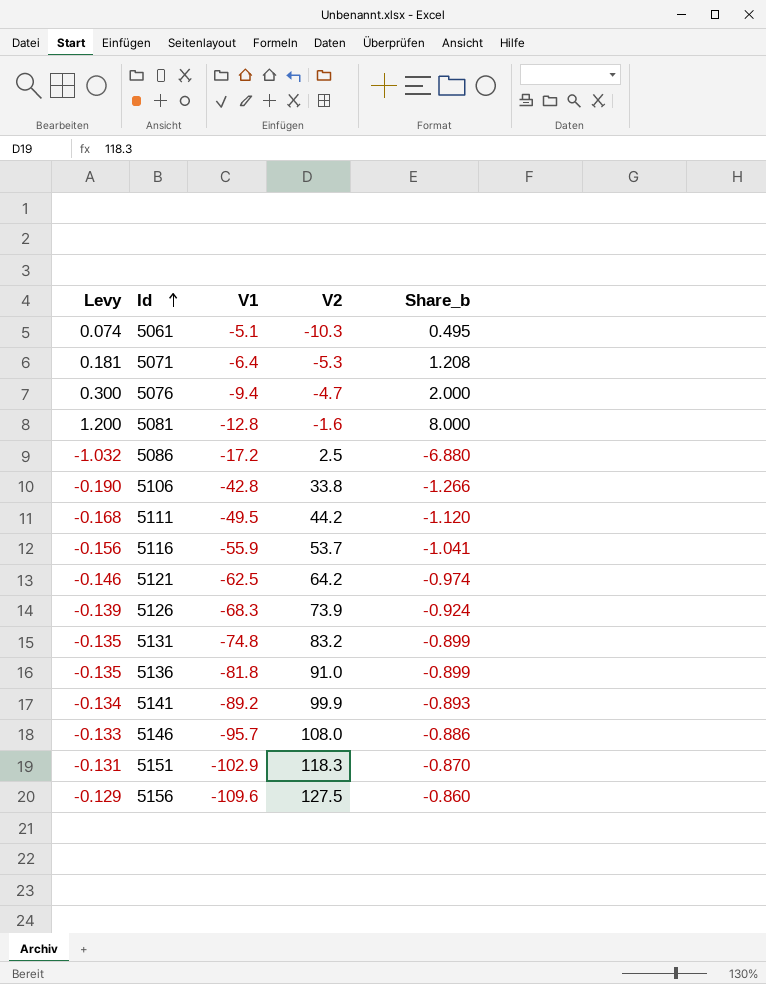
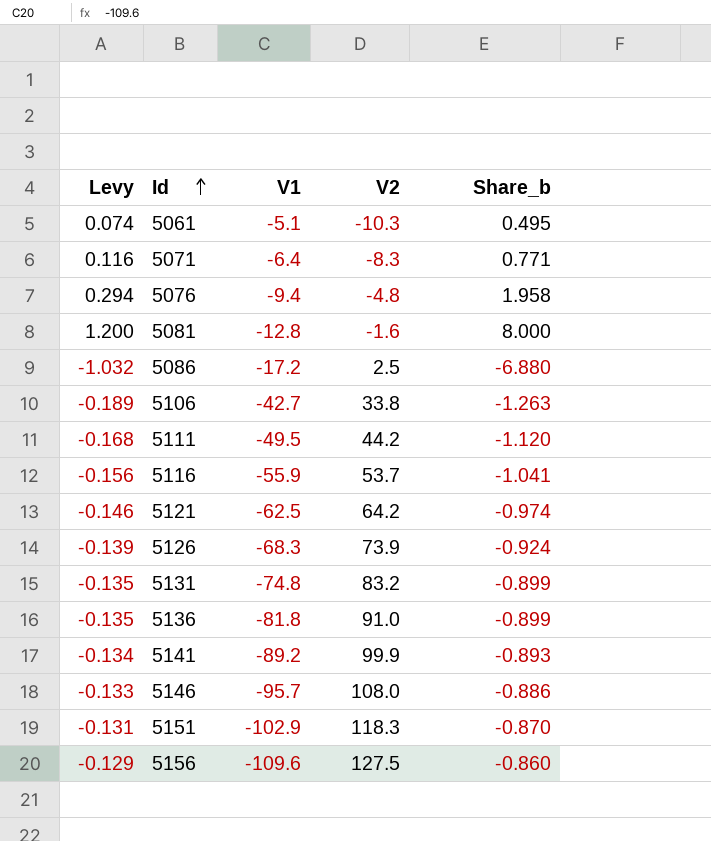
5071 | Levy: 0.181 -> 0.116
5071 | V2: -5.3 -> -8.3
5071 | Share_b: 1.208 -> 0.771
5076 | Levy: 0.300 -> 0.294
5076 | V2: -4.7 -> -4.8
5076 | Share_b: 2.000 -> 1.958
5106 | Levy: -0.190 -> -0.189
5106 | V1: -42.8 -> -42.7
5106 | Share_b: -1.266 -> -1.263

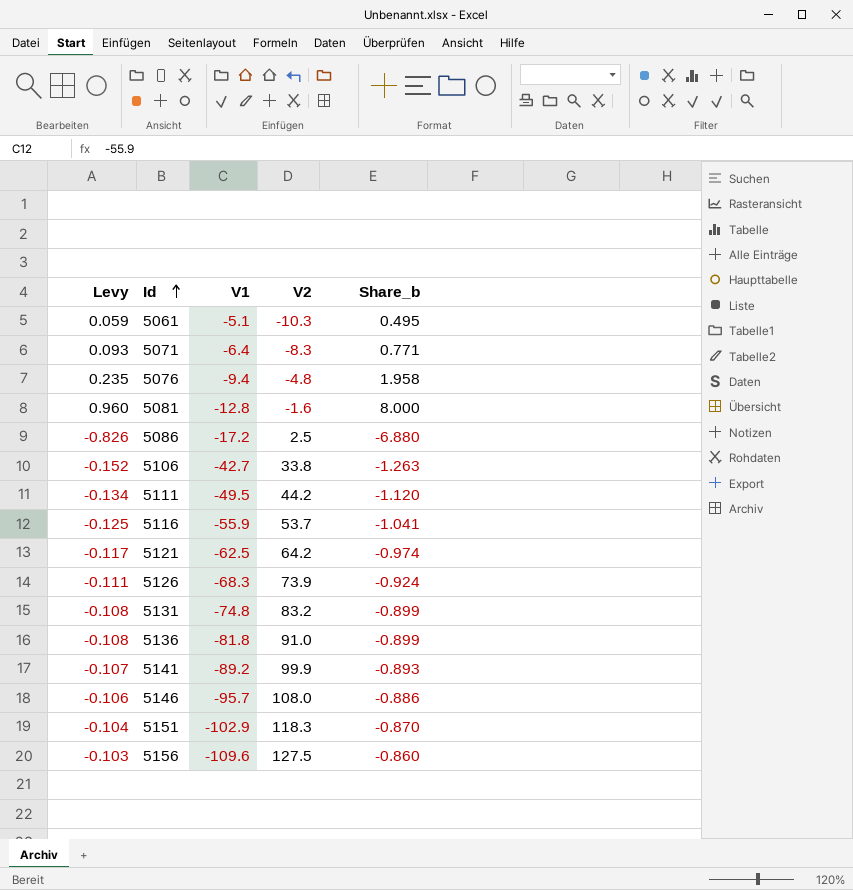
column Levy | formula: [Share_b] * 0.15 -> [Share_b] * 0.12

